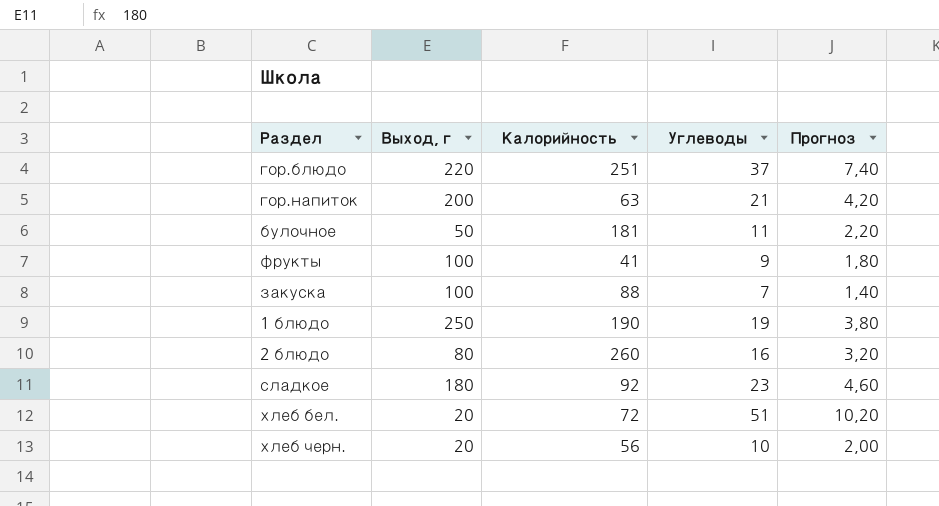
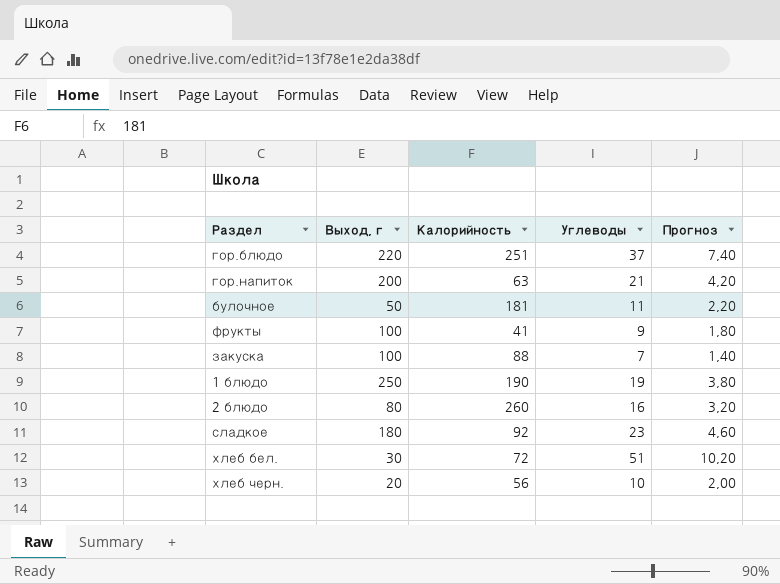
хлеб бел. | Выход, г: 20 -> 30

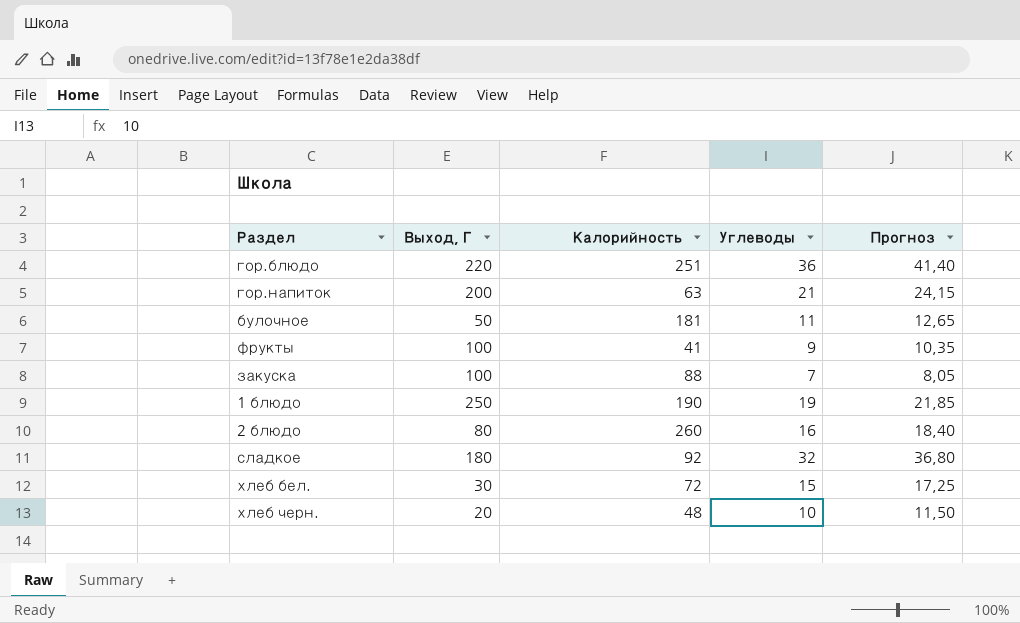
column name: Выход, г -> Выход, Г
column Прогноз | formula: [Углеводы] * 0,2 -> [Углеводы] * 1,15
гор.блюдо | Углеводы: 37 -> 36
сладкое | Углеводы: 23 -> 32
хлеб бел. | Углеводы: 51 -> 15
хлеб черн. | Калорийность: 56 -> 48

